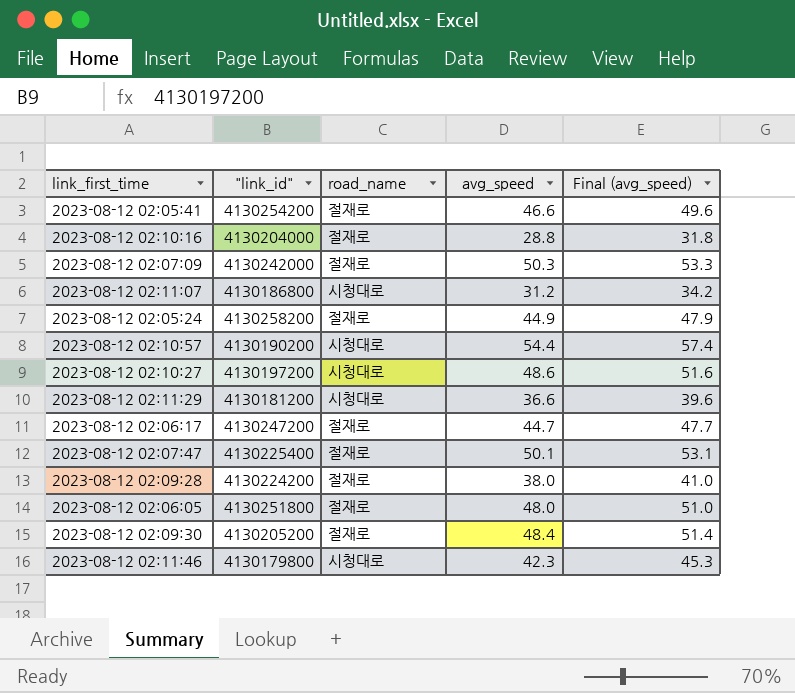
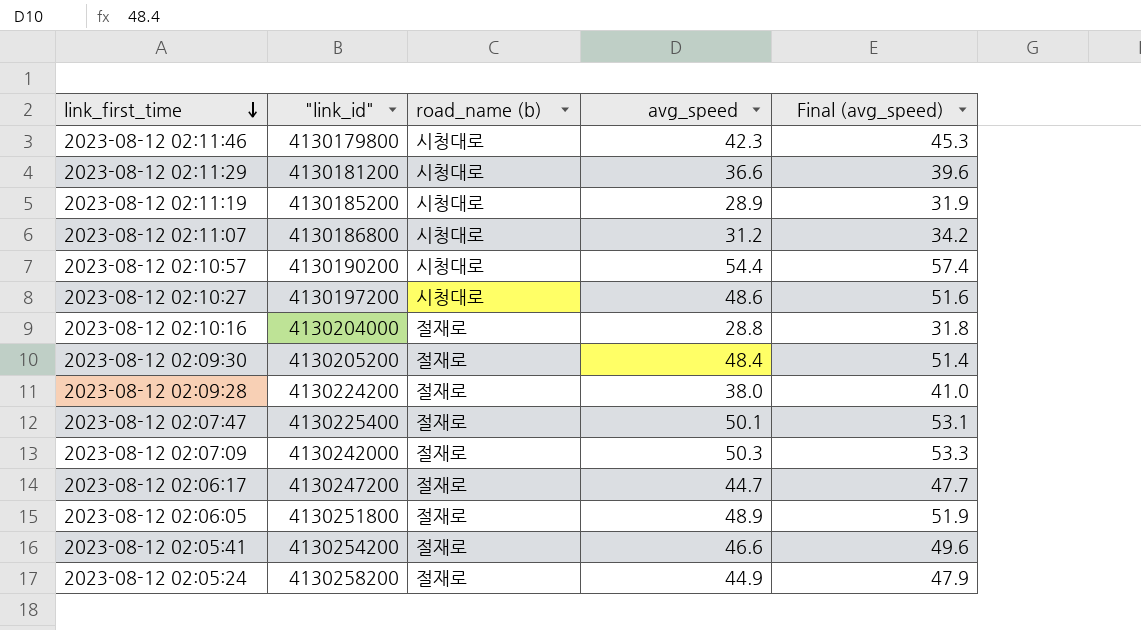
row order: none -> link_first_time descending
column name: road_name -> road_name (b)
row 2023-08-12 02:11:19: none -> 4130185200 | 시청대로 | 28.9 | 31.9
2023-08-12 02:06:05 | avg_speed: 48.0 -> 48.9
2023-08-12 02:06:05 | Final (avg_speed): 51.0 -> 51.9

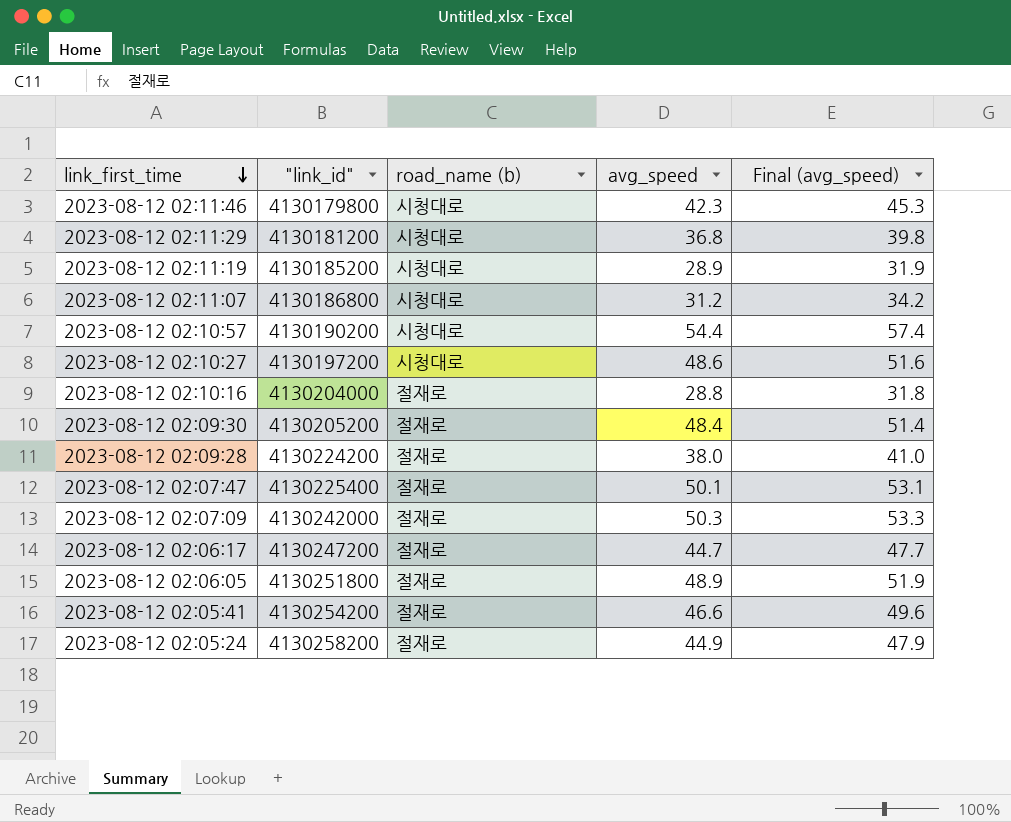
2023-08-12 02:11:29 | avg_speed: 36.6 -> 36.8
2023-08-12 02:11:29 | Final (avg_speed): 39.6 -> 39.8

